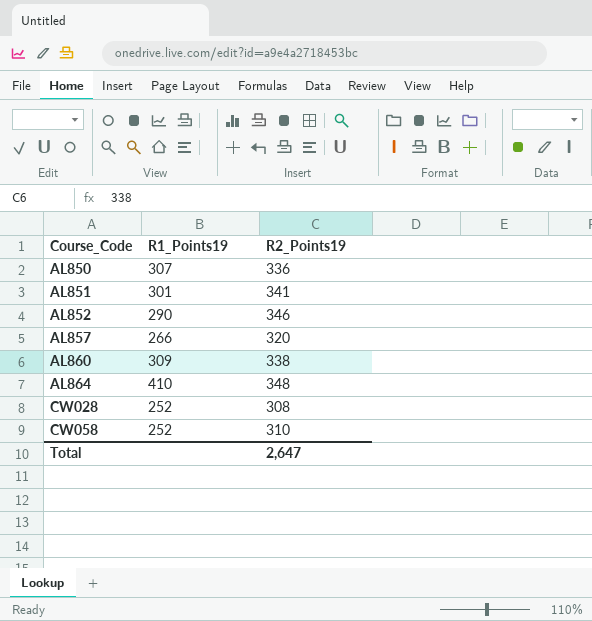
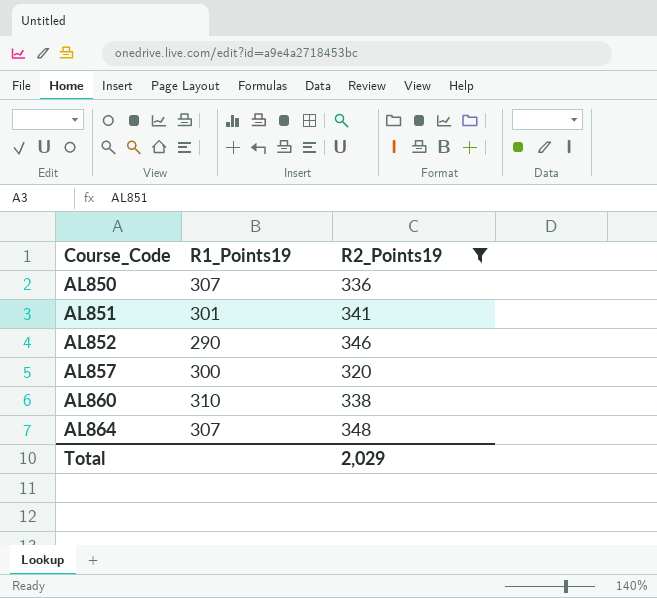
filter: none -> R2_Points19 >= 320
AL857 | R1_Points19: 266 -> 300
AL860 | R1_Points19: 309 -> 310
AL864 | R1_Points19: 410 -> 307
Total | R2_Points19: 2,647 -> 2,029

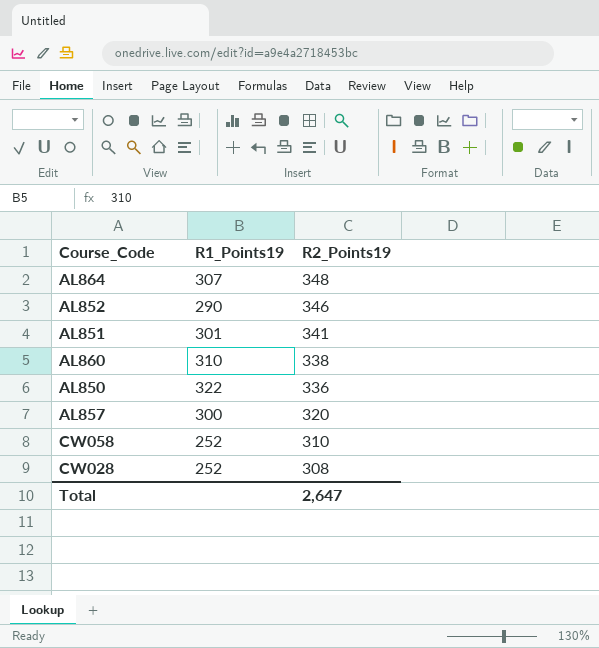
filter: R2_Points19 >= 320 -> none
row order: Course_Code ascending -> R2_Points19 descending
AL850 | R1_Points19: 307 -> 322
Total | R2_Points19: 2,029 -> 2,647

